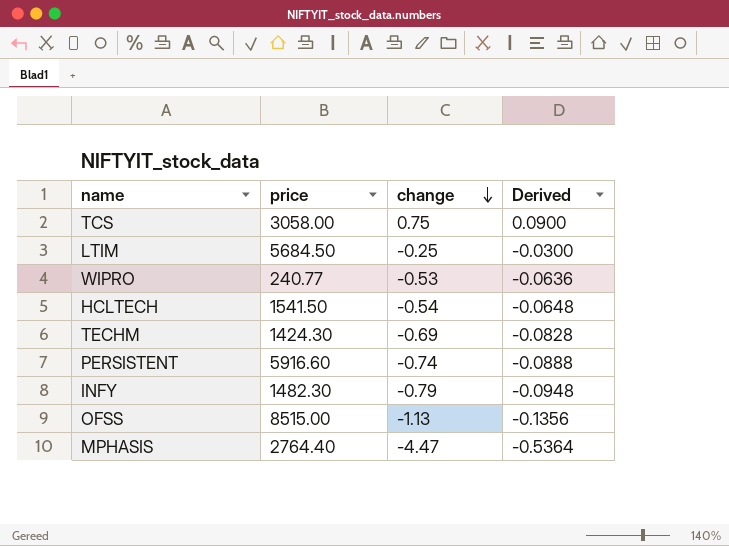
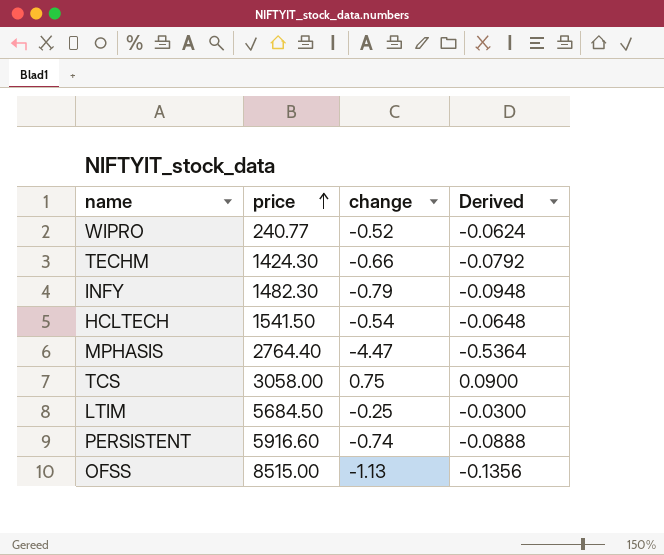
row order: change descending -> price ascending
WIPRO | change: -0.53 -> -0.52
WIPRO | Derived: -0.0636 -> -0.0624
TECHM | change: -0.69 -> -0.66
TECHM | Derived: -0.0828 -> -0.0792

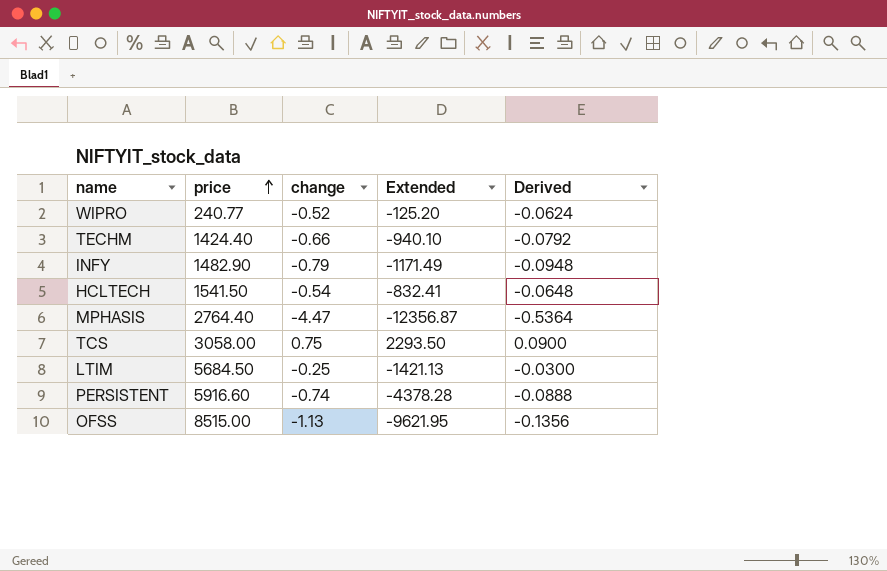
column Extended | formula: none -> [price] * [change]
TECHM | price: 1424.30 -> 1424.40
INFY | price: 1482.30 -> 1482.90

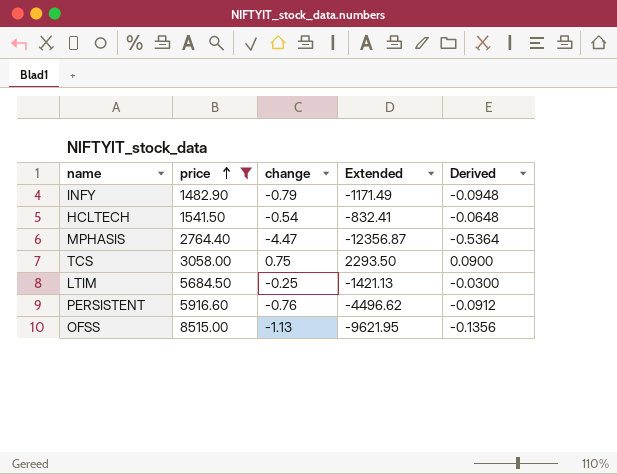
filter: none -> price >= 1482.90
PERSISTENT | change: -0.74 -> -0.76
PERSISTENT | Extended: -4378.28 -> -4496.62
PERSISTENT | Derived: -0.0888 -> -0.0912

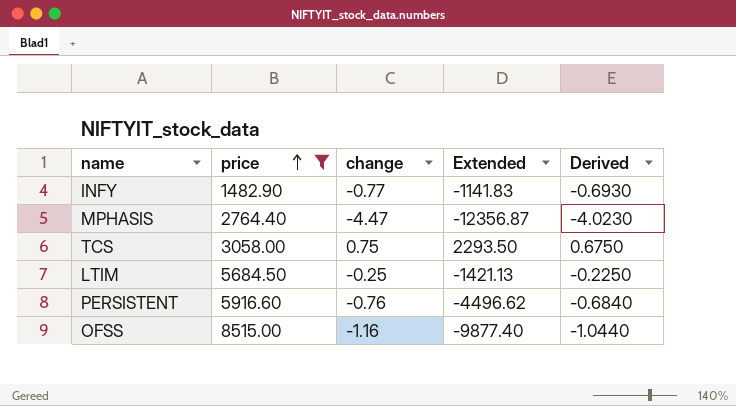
column Derived | formula: [change] * 0.12 -> [change] * 0.9
row HCLTECH: 1541.50 | -0.54 | -832.41 | -0.0648 -> none
INFY | change: -0.79 -> -0.77
INFY | Extended: -1171.49 -> -1141.83
OFSS | change: -1.13 -> -1.16
OFSS | Extended: -9621.95 -> -9877.40

